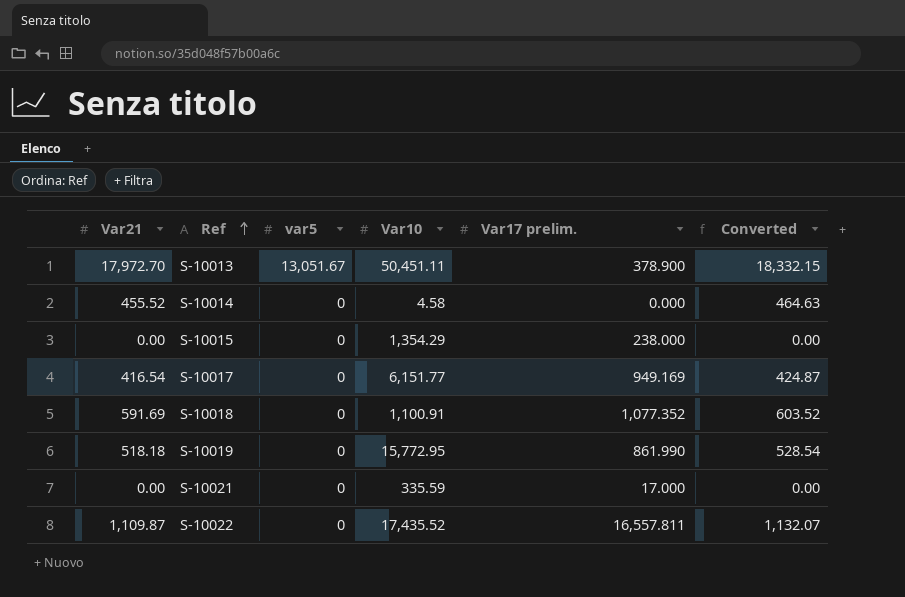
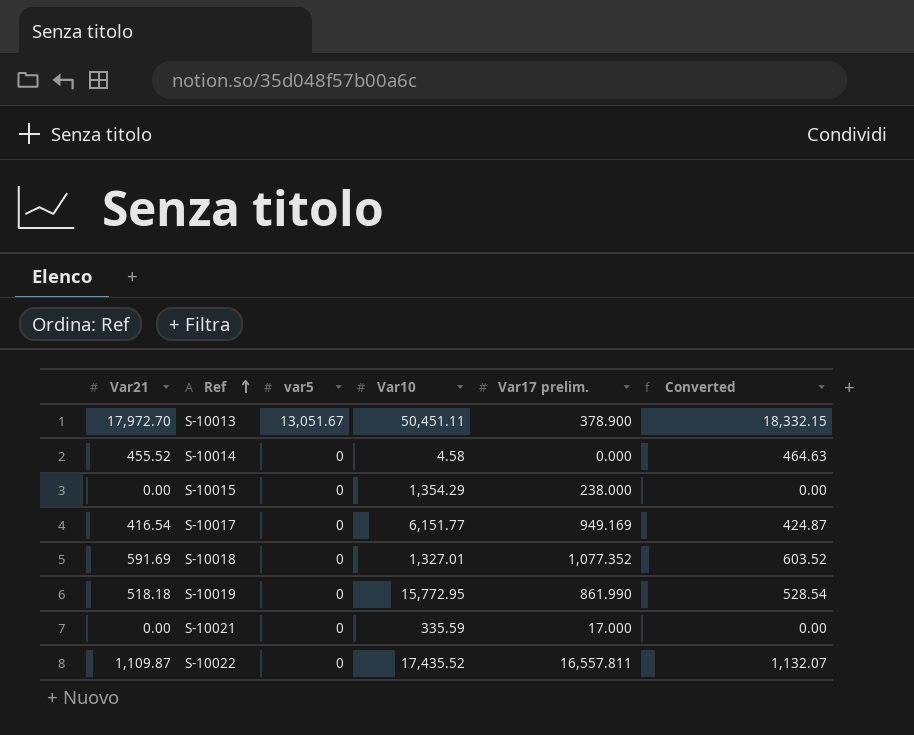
S-10018 | Var10: 1,100.91 -> 1,327.01

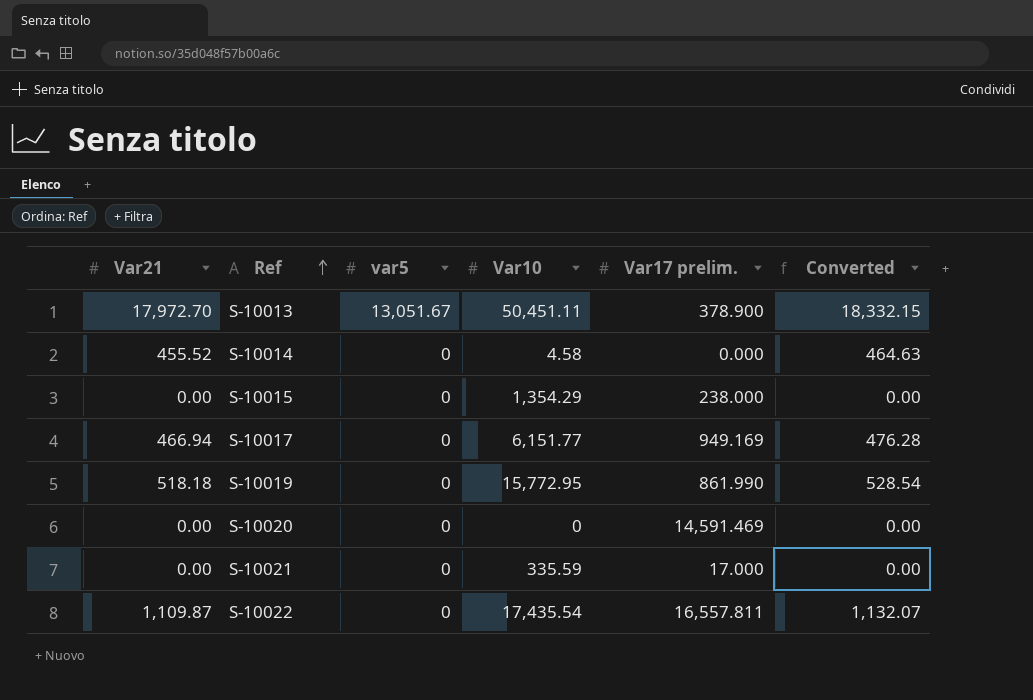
row S-10018: 591.69 | 0 | 1,327.01 | 1,077.352 | 603.52 -> none
S-10017 | Var21: 416.54 -> 466.94
S-10017 | Converted: 424.87 -> 476.28
row S-10020: none -> 0.00 | 0 | 0 | 14,591.469 | 0.00
S-10022 | Var10: 17,435.52 -> 17,435.54

